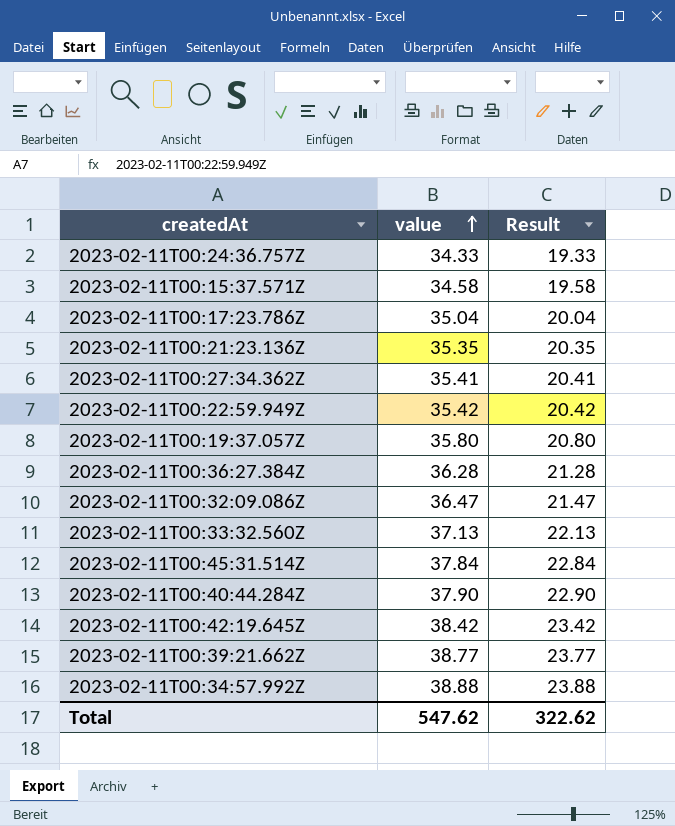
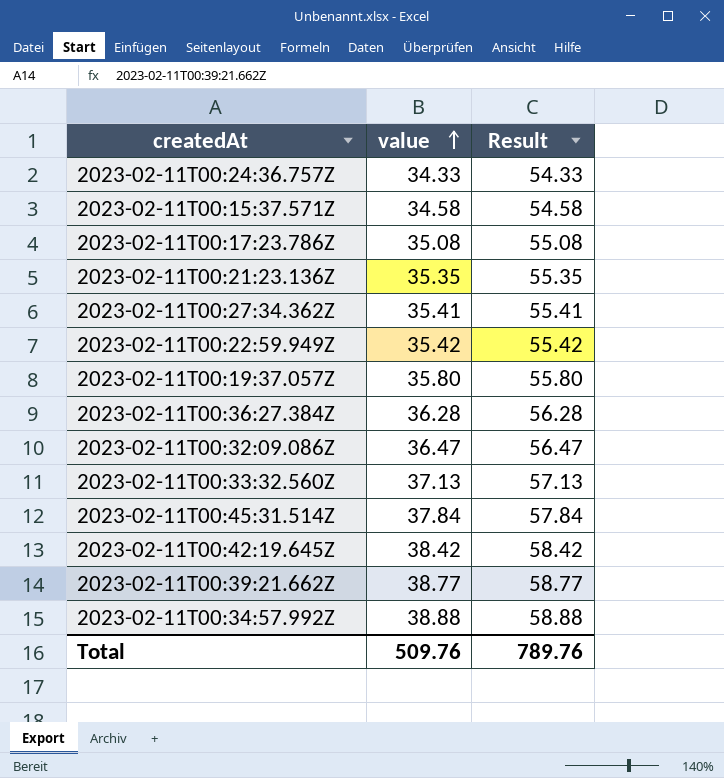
column Result | formula: [value] - 15 -> [value] + 20
row 2023-02-11T00:40:44.284Z: 37.90 | 22.90 -> none
2023-02-11T00:17:23.786Z | value: 35.04 -> 35.08
Total | value: 547.62 -> 509.76
Total | Result: 322.62 -> 789.76

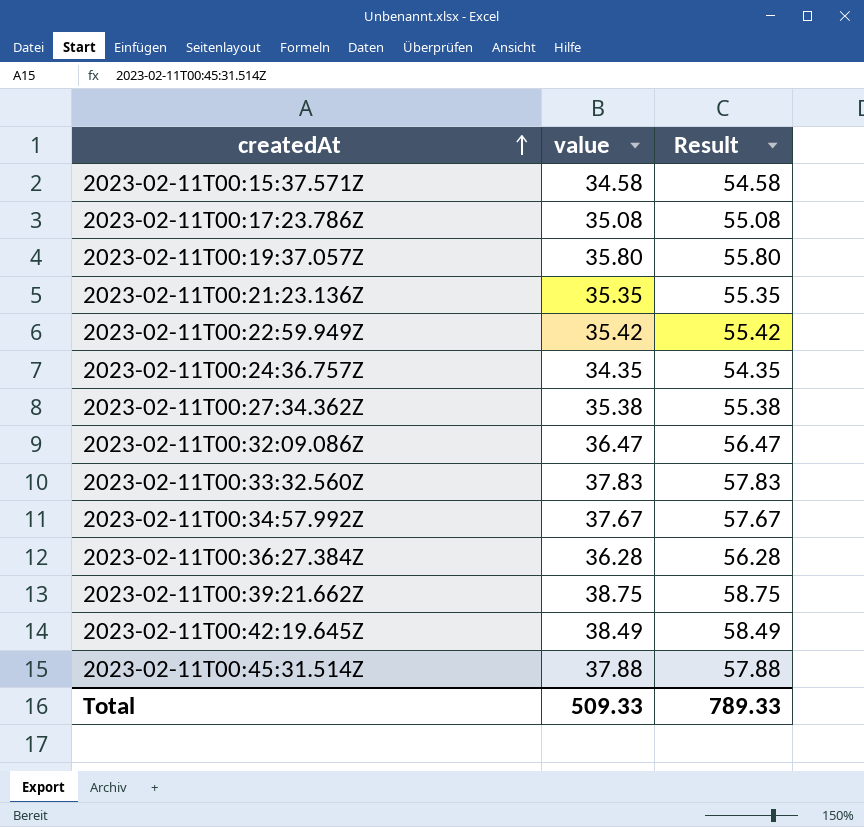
row order: value ascending -> createdAt ascending
2023-02-11T00:24:36.757Z | value: 34.33 -> 34.35
2023-02-11T00:24:36.757Z | Result: 54.33 -> 54.35
2023-02-11T00:27:34.362Z | value: 35.41 -> 35.38
2023-02-11T00:27:34.362Z | Result: 55.41 -> 55.38
2023-02-11T00:33:32.560Z | value: 37.13 -> 37.83
2023-02-11T00:33:32.560Z | Result: 57.13 -> 57.83
2023-02-11T00:34:57.992Z | value: 38.88 -> 37.67
2023-02-11T00:34:57.992Z | Result: 58.88 -> 57.67
2023-02-11T00:39:21.662Z | value: 38.77 -> 38.75
2023-02-11T00:39:21.662Z | Result: 58.77 -> 58.75
2023-02-11T00:42:19.645Z | value: 38.42 -> 38.49
2023-02-11T00:42:19.645Z | Result: 58.42 -> 58.49
2023-02-11T00:45:31.514Z | value: 37.84 -> 37.88
2023-02-11T00:45:31.514Z | Result: 57.84 -> 57.88
Total | value: 509.76 -> 509.33
Total | Result: 789.76 -> 789.33

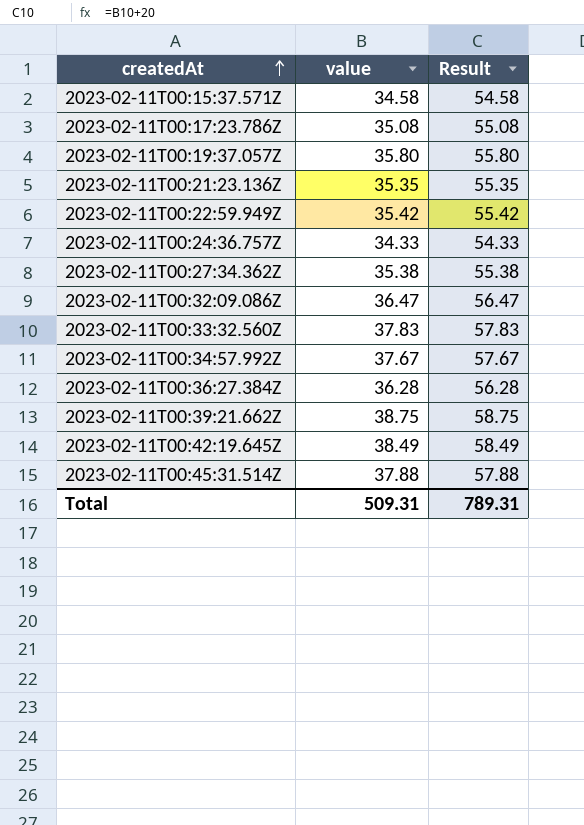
2023-02-11T00:24:36.757Z | value: 34.35 -> 34.33
2023-02-11T00:24:36.757Z | Result: 54.35 -> 54.33
Total | value: 509.33 -> 509.31
Total | Result: 789.33 -> 789.31

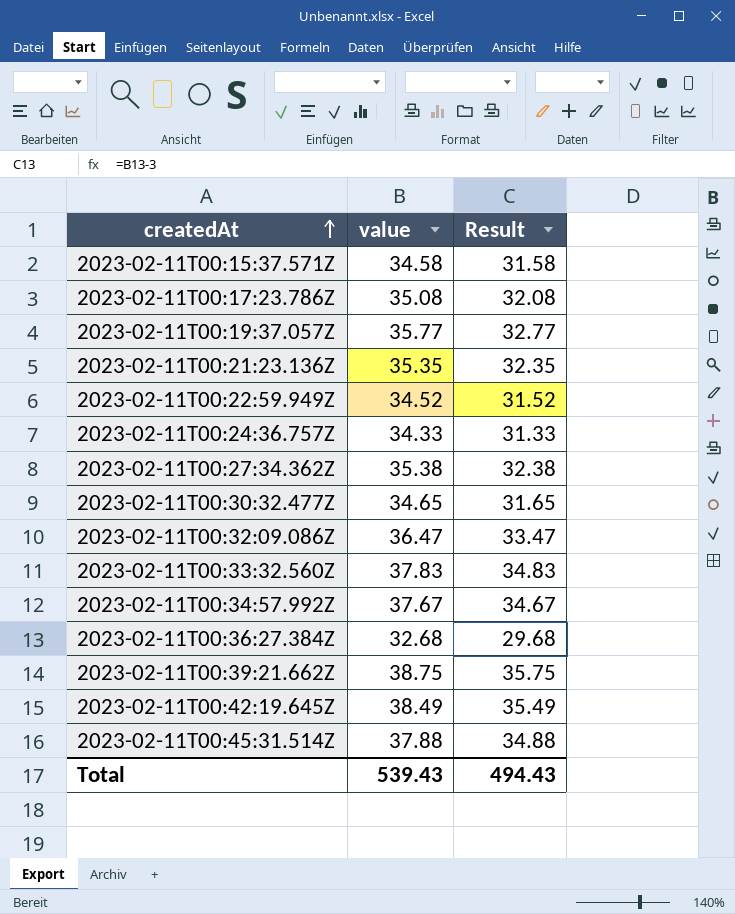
column Result | formula: [value] + 20 -> [value] - 3
2023-02-11T00:19:37.057Z | value: 35.80 -> 35.77
2023-02-11T00:22:59.949Z | value: 35.42 -> 34.52
row 2023-02-11T00:30:32.477Z: none -> 34.65 | 31.65
2023-02-11T00:36:27.384Z | value: 36.28 -> 32.68
Total | value: 509.31 -> 539.43
Total | Result: 789.31 -> 494.43

